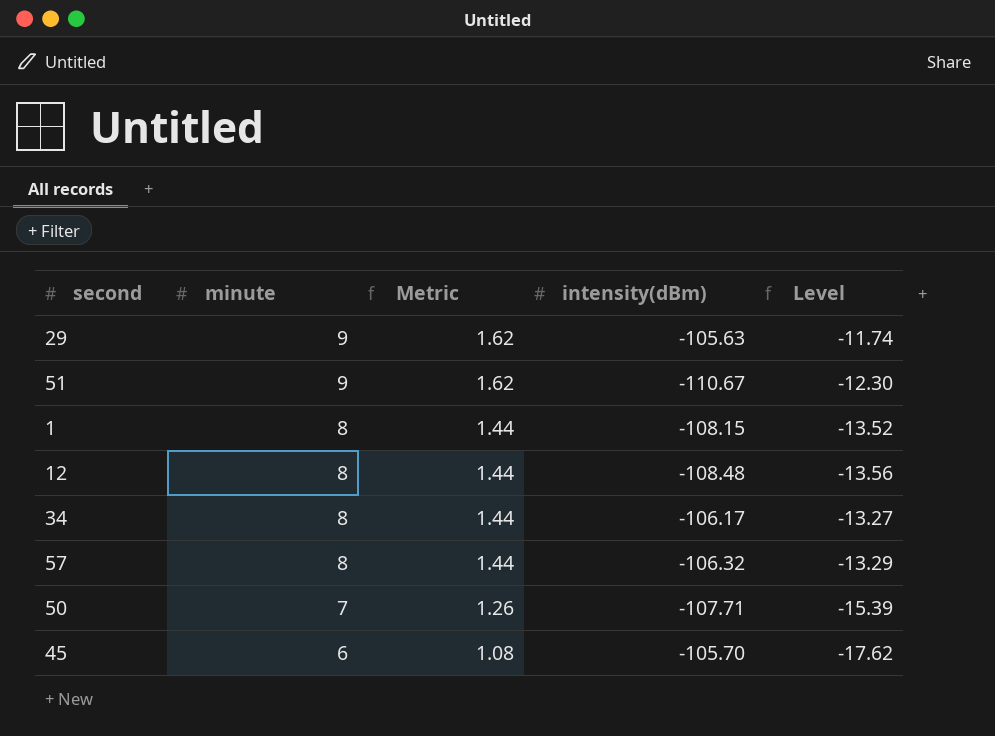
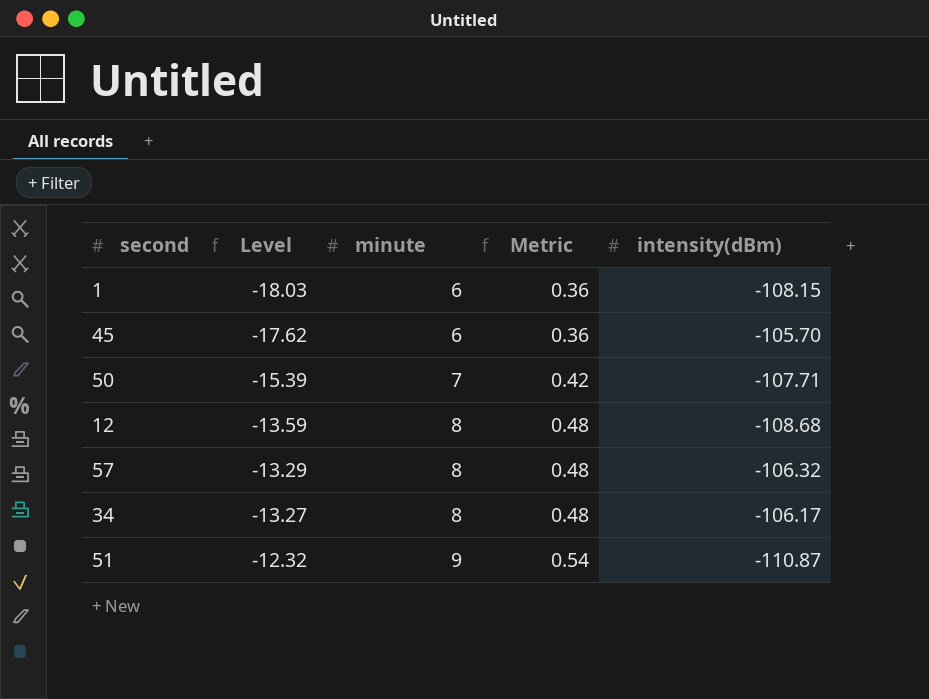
row order: minute descending -> Level ascending
column Level | position: 5 -> 2
column Metric | formula: [minute] * 0.18 -> [minute] * 0.06
row 29: 9 | 1.62 | -105.63 | -11.74 -> none
1 | Level: -13.52 -> -18.03
1 | minute: 8 -> 6
12 | Level: -13.56 -> -13.59
12 | intensity(dBm): -108.48 -> -108.68
51 | Level: -12.30 -> -12.32
51 | intensity(dBm): -110.67 -> -110.87

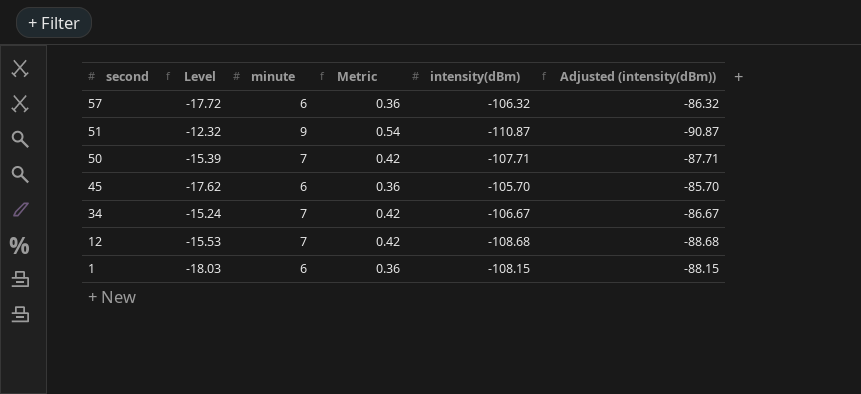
row order: Level ascending -> second descending
column Adjusted (intensity(dBm)) | formula: none -> [intensity(dBm)] + 20
57 | Level: -13.29 -> -17.72
57 | minute: 8 -> 6
57 | Metric: 0.48 -> 0.36
34 | Level: -13.27 -> -15.24
34 | minute: 8 -> 7
34 | Metric: 0.48 -> 0.42
34 | intensity(dBm): -106.17 -> -106.67
12 | Level: -13.59 -> -15.53
12 | minute: 8 -> 7
12 | Metric: 0.48 -> 0.42

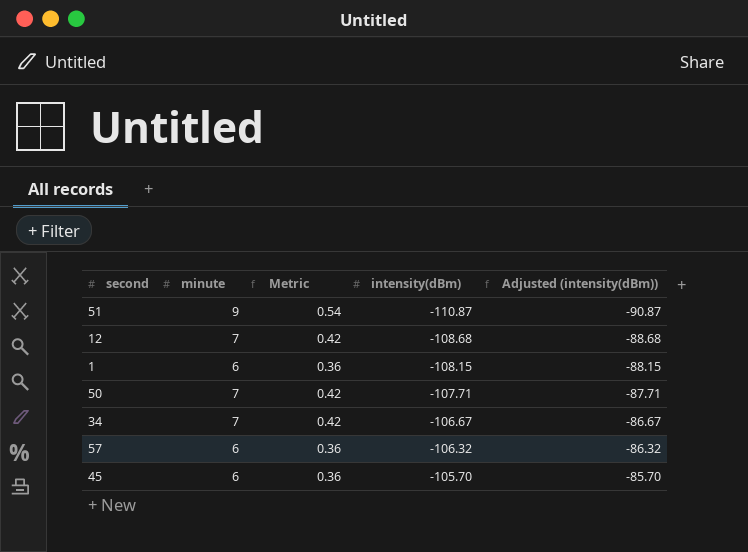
row order: second descending -> intensity(dBm) ascending
column Level | formula: [intensity(dBm)] / [minute] -> none

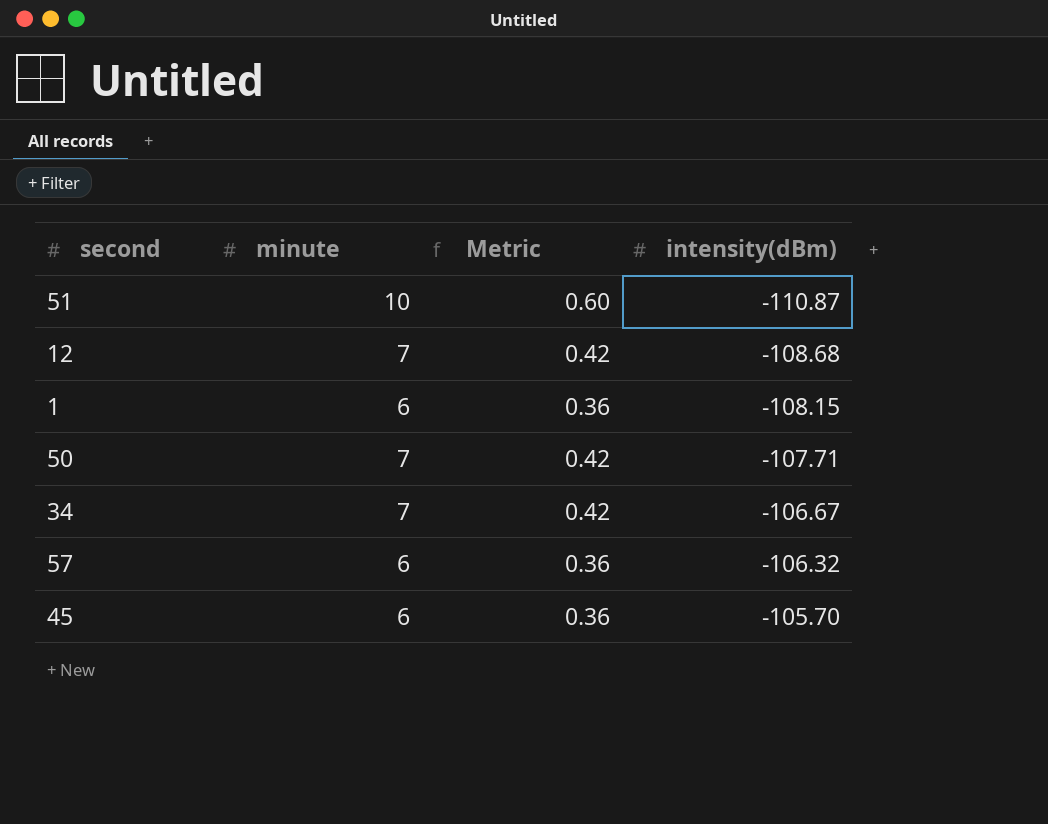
column Adjusted (intensity(dBm)) | formula: [intensity(dBm)] + 20 -> none
51 | minute: 9 -> 10
51 | Metric: 0.54 -> 0.60

